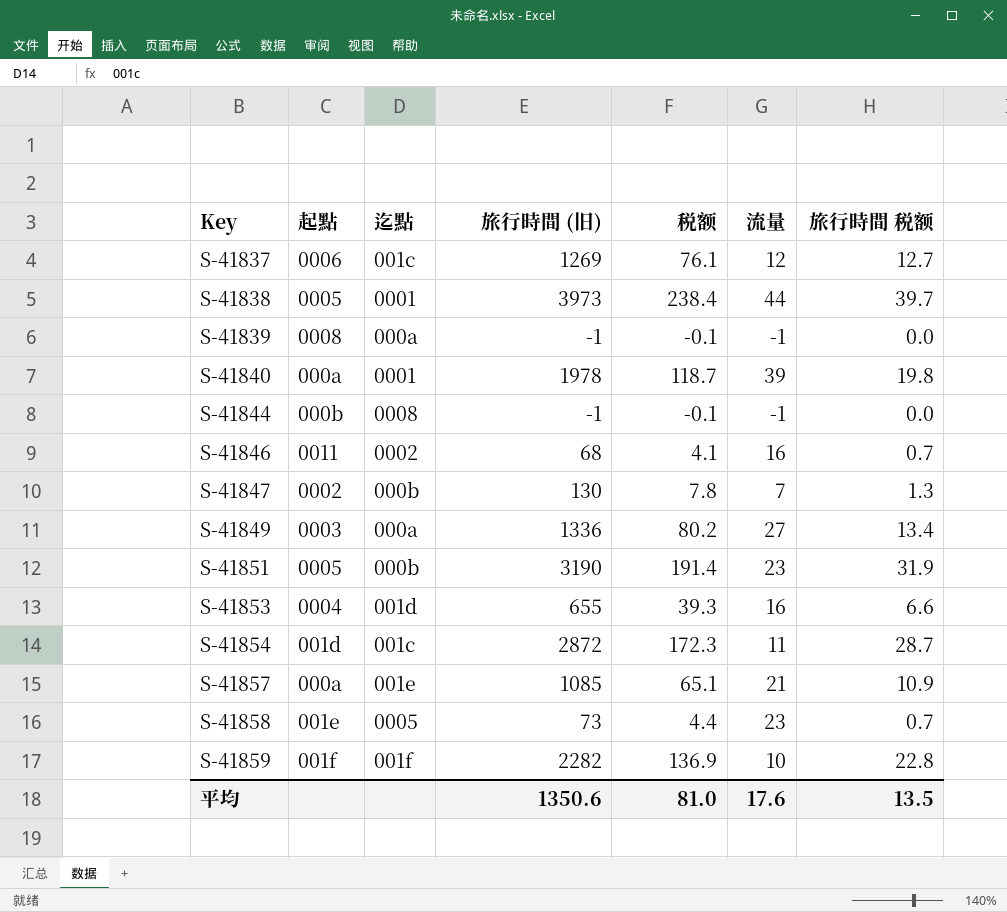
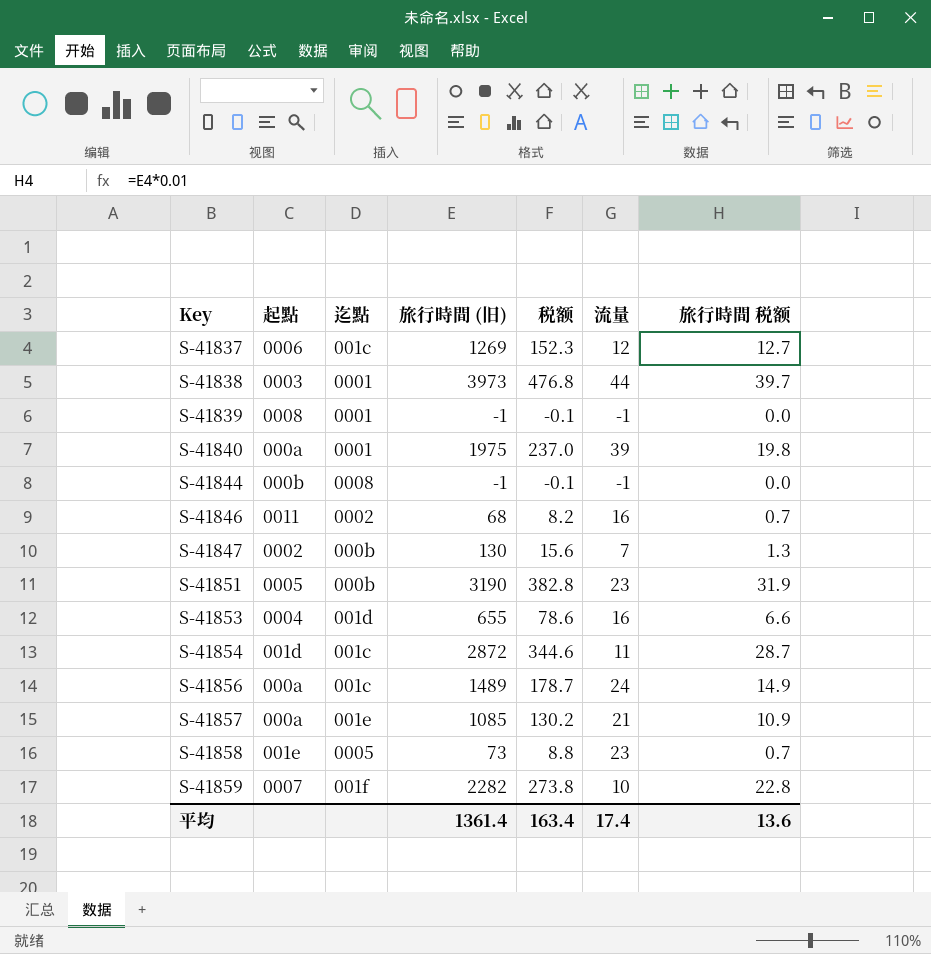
column 税额 | formula: [旅行時間 (旧)] * 0.06 -> [旅行時間 (旧)] * 0.12
row S-41849: 0003 | 000a | 1336 | 80.2 | 27 | 13.4 -> none
S-41838 | 起點: 0005 -> 0003
S-41839 | 迄點: 000a -> 0001
S-41840 | 旅行時間 (旧): 1978 -> 1975
row S-41856: none -> 000a | 001c | 1489 | 178.7 | 24 | 14.9
S-41859 | 起點: 001f -> 0007
平均 | 旅行時間 (旧): 1350.6 -> 1361.4
平均 | 税额: 81.0 -> 163.4
平均 | 流量: 17.6 -> 17.4
平均 | 旅行時間 税额: 13.5 -> 13.6

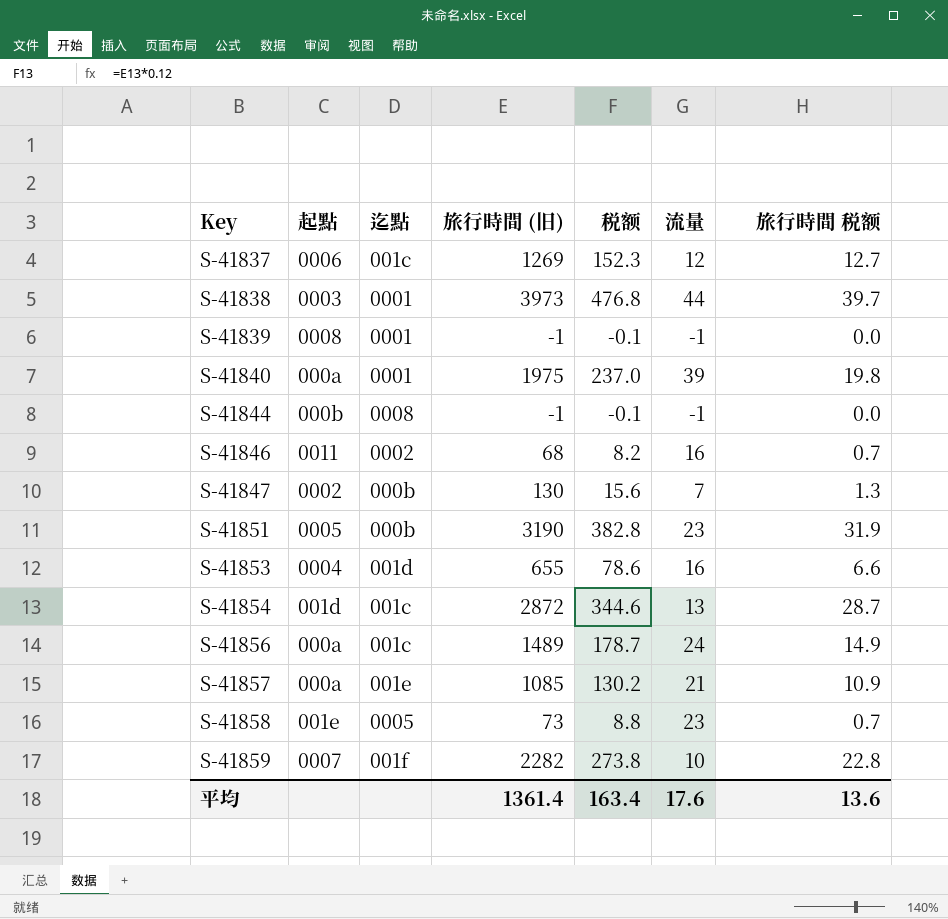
S-41854 | 流量: 11 -> 13
平均 | 流量: 17.4 -> 17.6

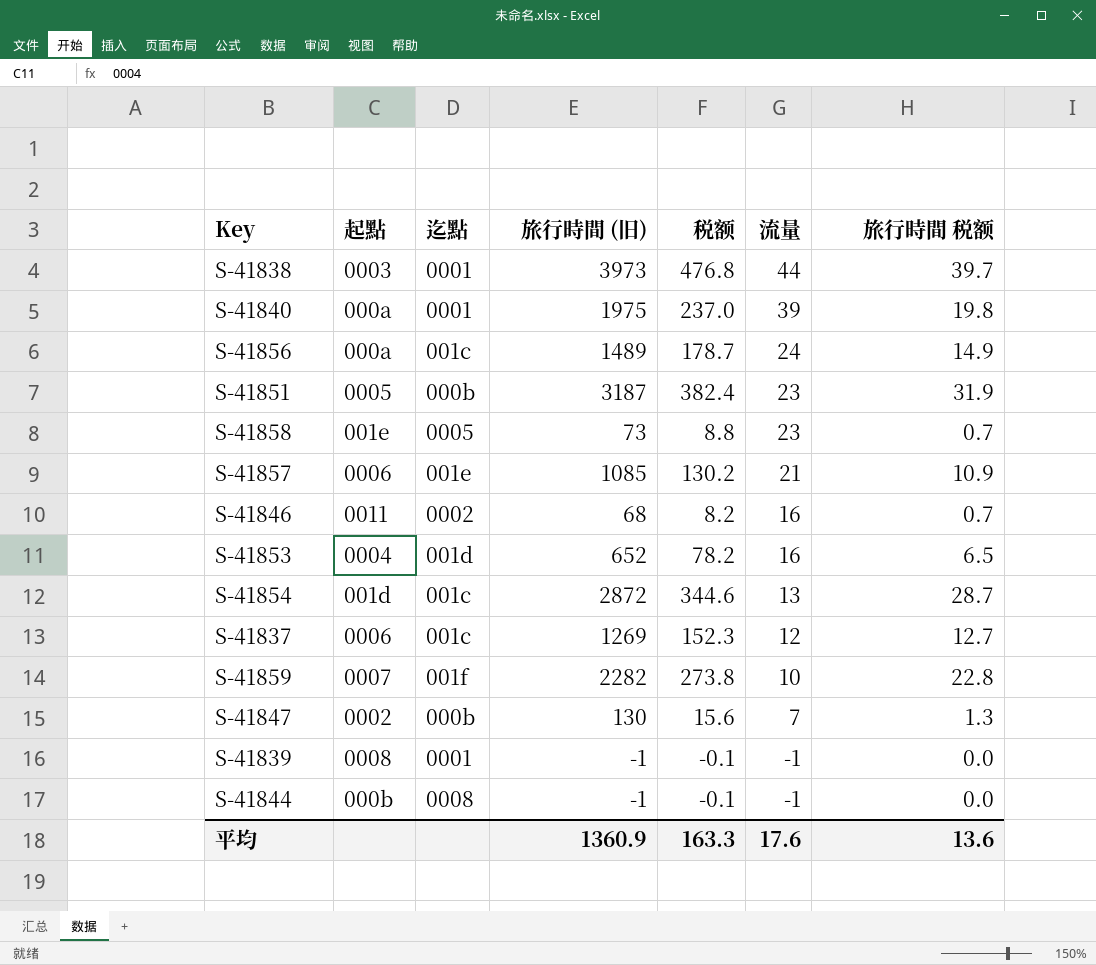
row order: Key ascending -> 流量 descending
S-41851 | 旅行時間 (旧): 3190 -> 3187
S-41851 | 税额: 382.8 -> 382.4
S-41857 | 起點: 000a -> 0006
S-41853 | 旅行時間 (旧): 655 -> 652
S-41853 | 税额: 78.6 -> 78.2
S-41853 | 旅行時間 税额: 6.6 -> 6.5
平均 | 旅行時間 (旧): 1361.4 -> 1360.9
平均 | 税额: 163.4 -> 163.3

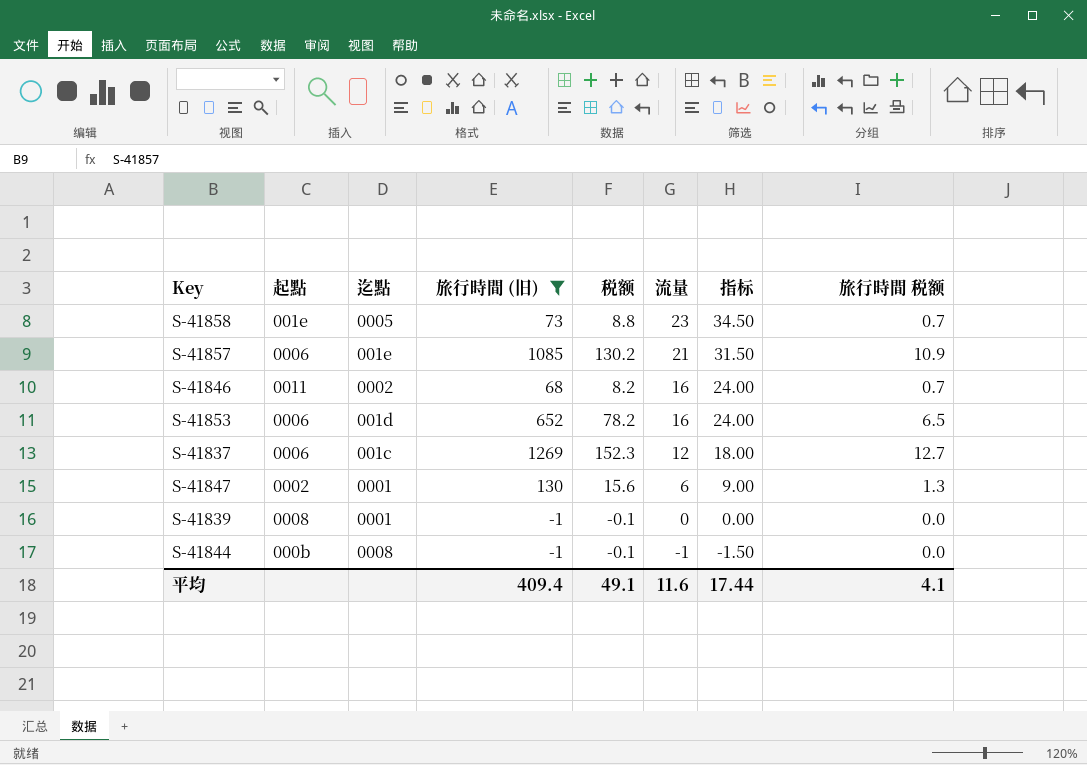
filter: none -> 旅行時間 (旧) <= 1269
column 指标 | formula: none -> [流量] * 1.5
S-41853 | 起點: 0004 -> 0006
S-41847 | 迄點: 000b -> 0001
S-41847 | 流量: 7 -> 6
S-41839 | 流量: -1 -> 0
平均 | 旅行時間 (旧): 1360.9 -> 409.4
平均 | 税额: 163.3 -> 49.1
平均 | 流量: 17.6 -> 11.6
平均 | 旅行時間 税额: 13.6 -> 4.1

